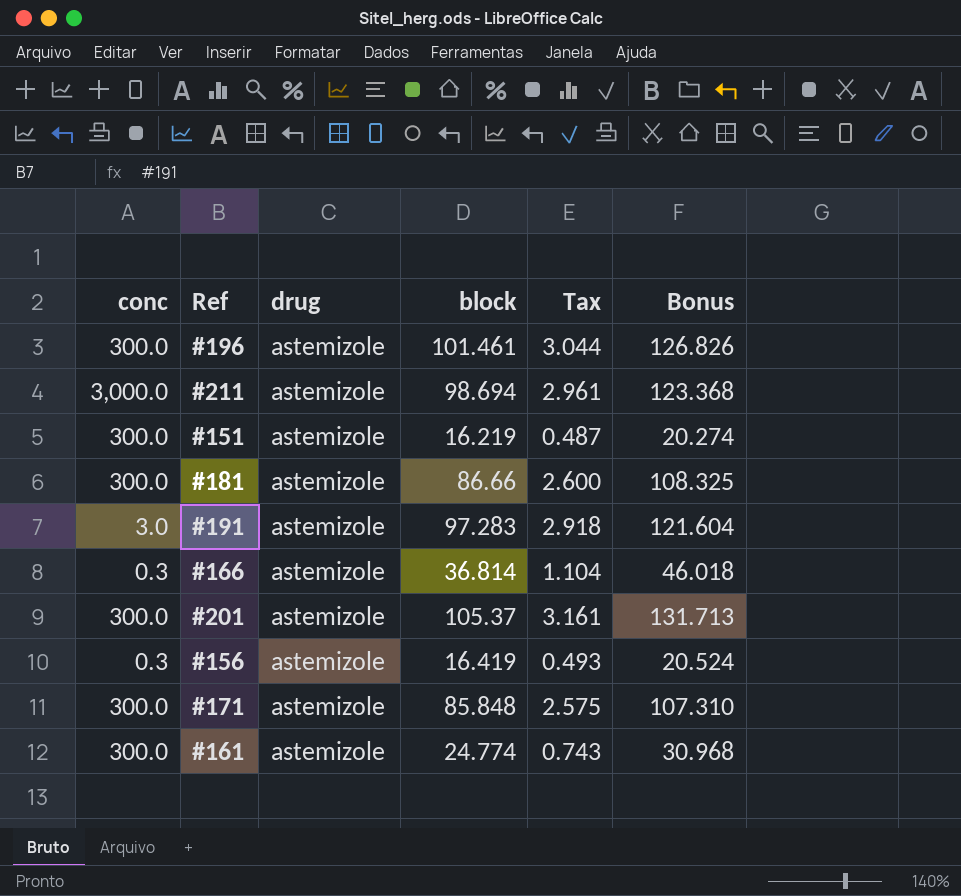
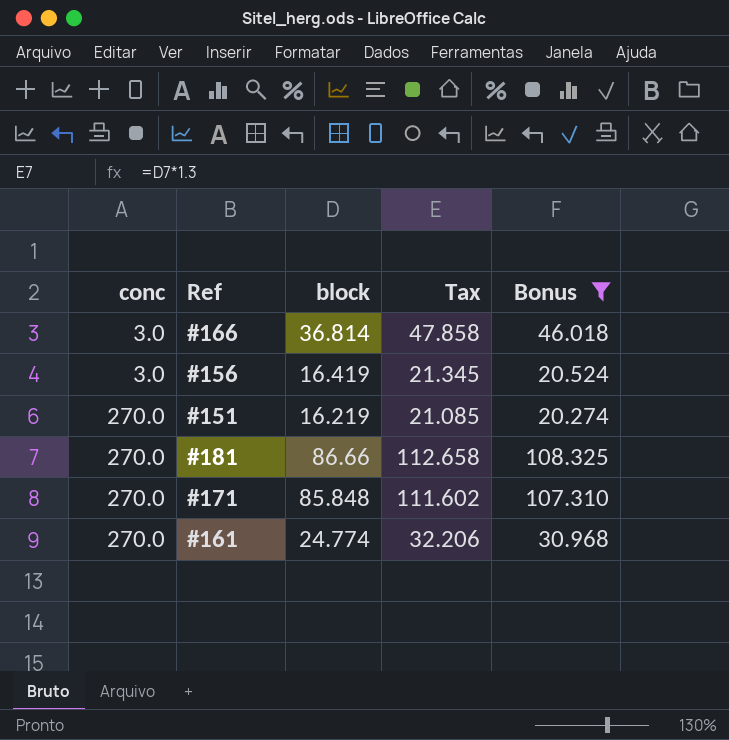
filter: none -> Bonus <= 108.325
row order: none -> conc ascending
column drug | position: 3 -> none
column Tax | formula: [block] * 0.03 -> [block] * 1.3
#166 | conc: 0.3 -> 3.0
#156 | conc: 0.3 -> 3.0
#151 | conc: 300.0 -> 270.0
#181 | conc: 300.0 -> 270.0
#171 | conc: 300.0 -> 270.0
#161 | conc: 300.0 -> 270.0

